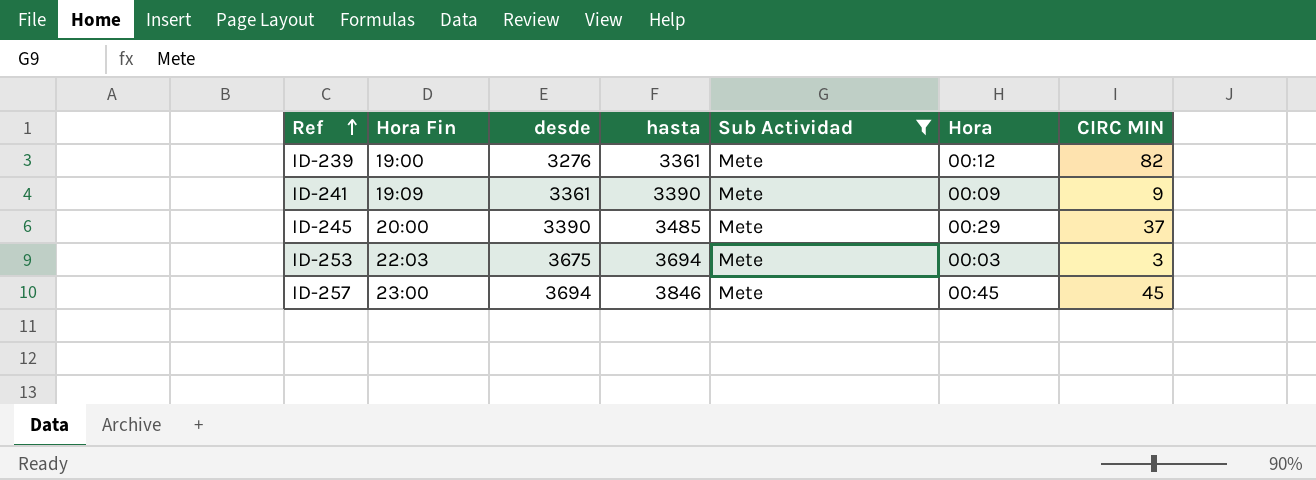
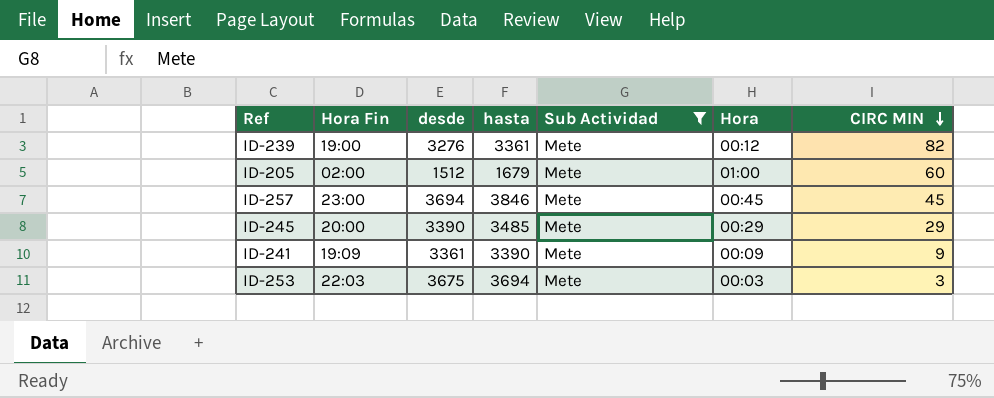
row order: Ref ascending -> CIRC MIN descending
row ID-205: none -> 02:00 | 1512 | 1679 | Mete | 01:00 | 60
ID-245 | CIRC MIN: 37 -> 29

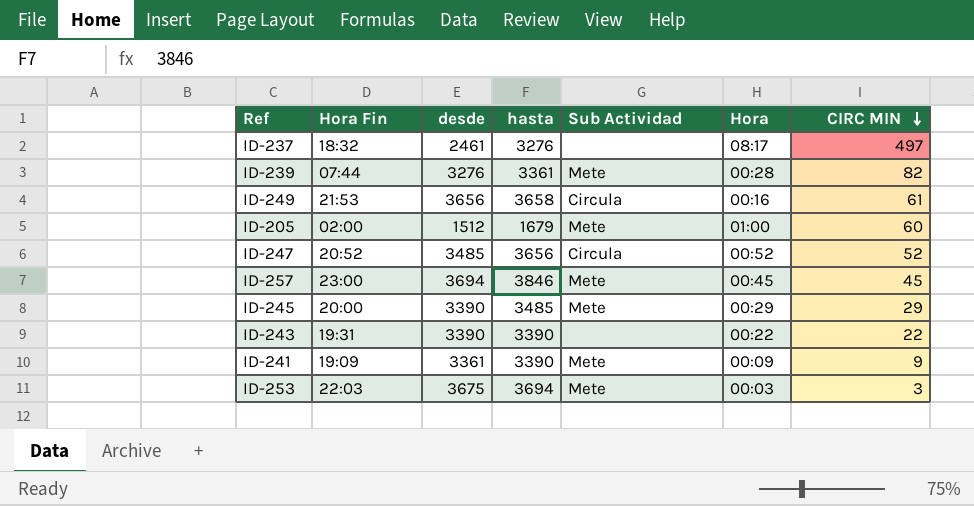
filter: Sub Actividad = Mete -> none
ID-239 | Hora Fin: 19:00 -> 07:44
ID-239 | Hora: 00:12 -> 00:28

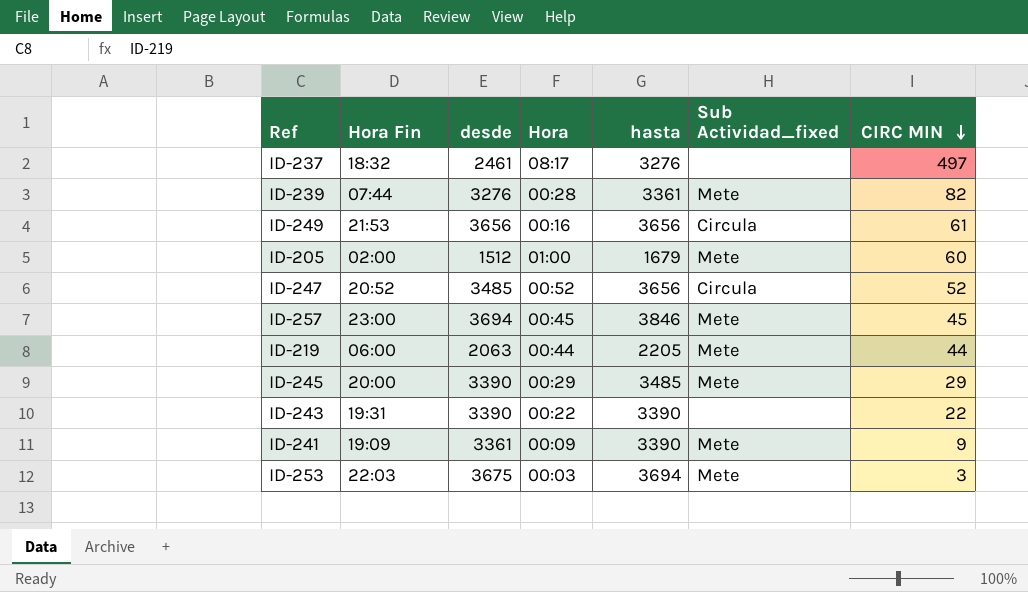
column Hora | position: 6 -> 4
column name: Sub Actividad -> Sub Actividad_fixed
ID-249 | hasta: 3658 -> 3656
row ID-219: none -> 06:00 | 2063 | 00:44 | 2205 | Mete | 44

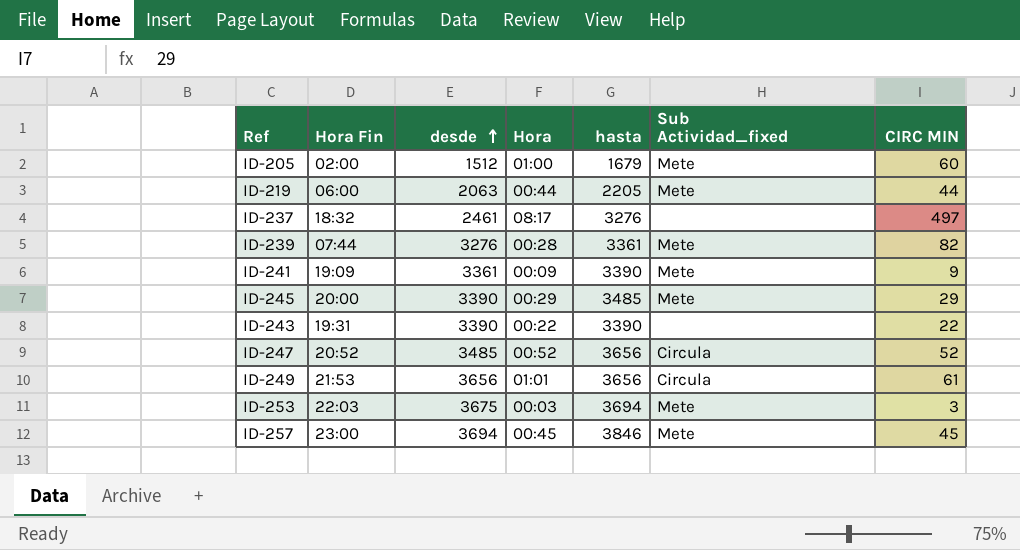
row order: CIRC MIN descending -> desde ascending
ID-249 | Hora: 00:16 -> 01:01

